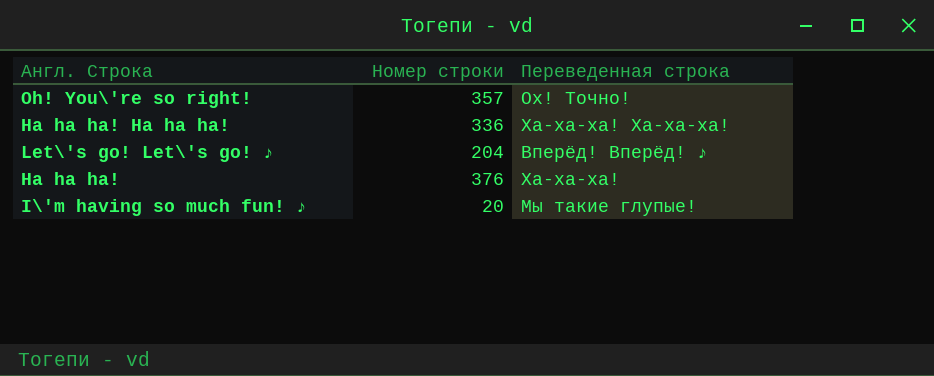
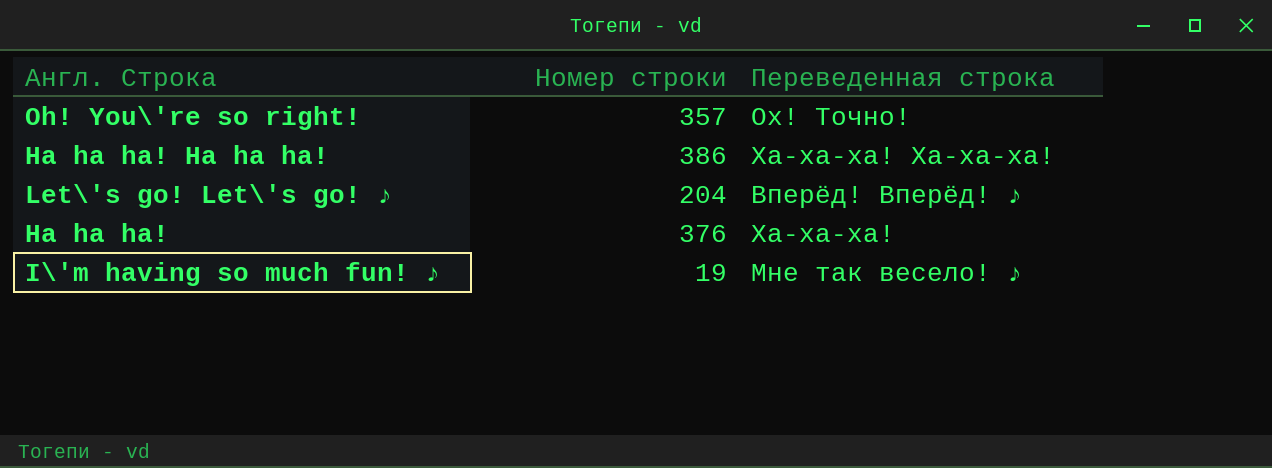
Ha ha ha! Ha ha ha! | Номер строки: 336 -> 386
I\'m having so much fun! ♪ | Номер строки: 20 -> 19
I\'m having so much fun! ♪ | Переведенная строка: Мы такие глупые! -> Мне так весело! ♪

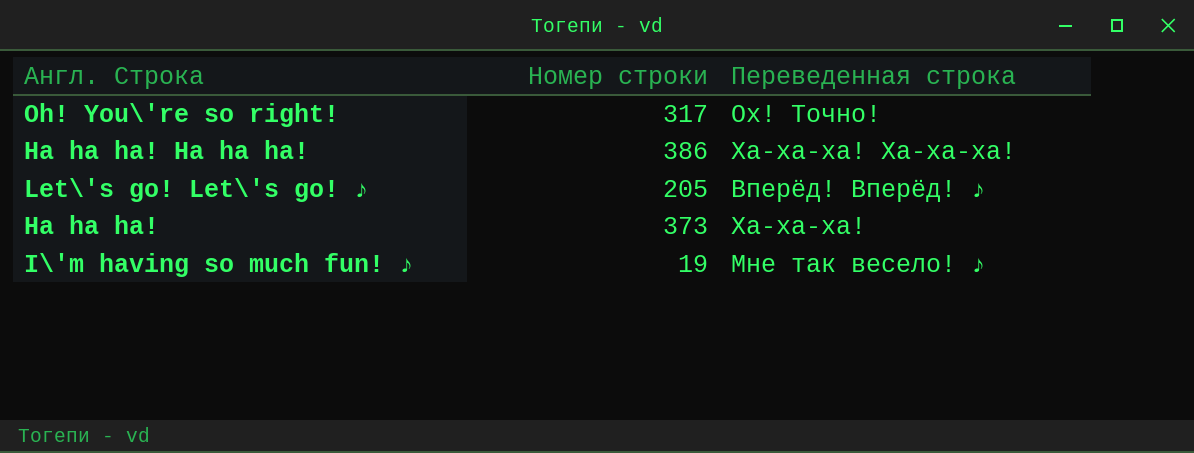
Oh! You\'re so right! | Номер строки: 357 -> 317
Let\'s go! Let\'s go! ♪ | Номер строки: 204 -> 205
Ha ha ha! | Номер строки: 376 -> 373

